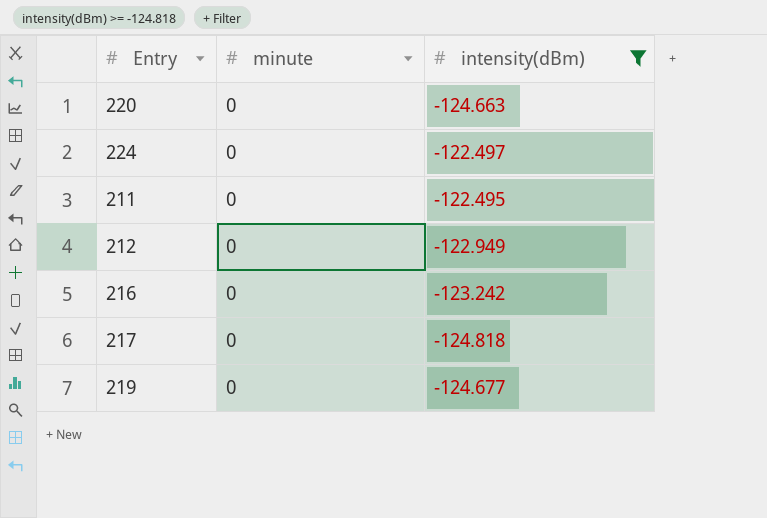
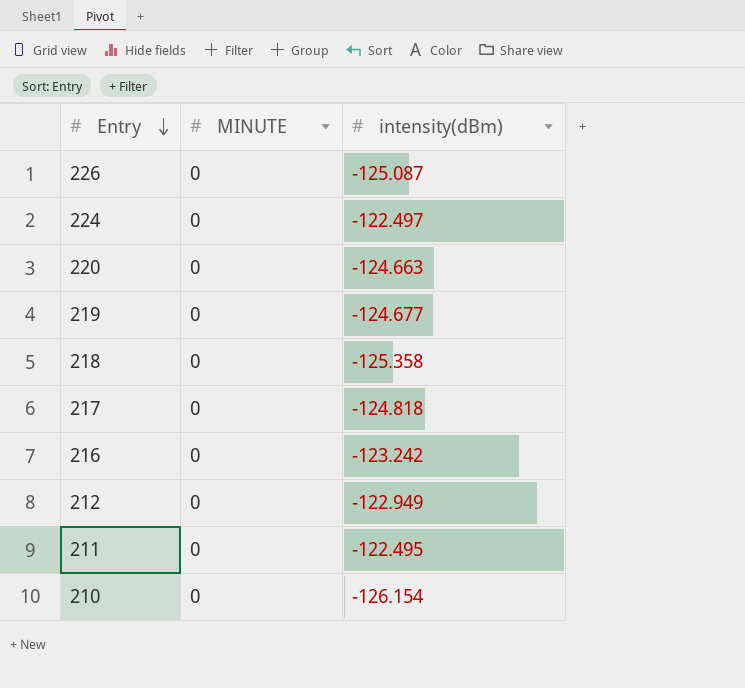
filter: intensity(dBm) >= -124.818 -> none
row order: none -> Entry descending
column name: minute -> MINUTE

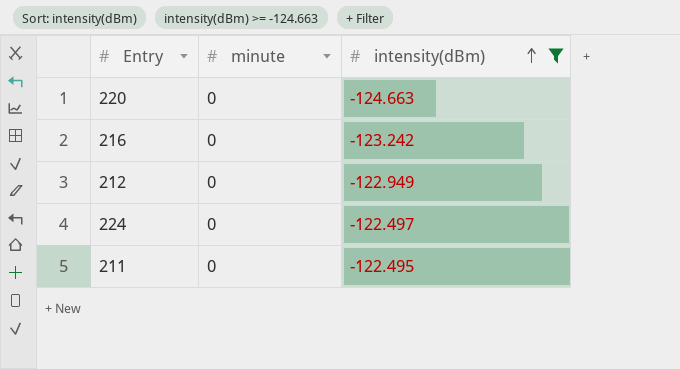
filter: none -> intensity(dBm) >= -124.663
row order: Entry descending -> intensity(dBm) ascending
column name: MINUTE -> minute

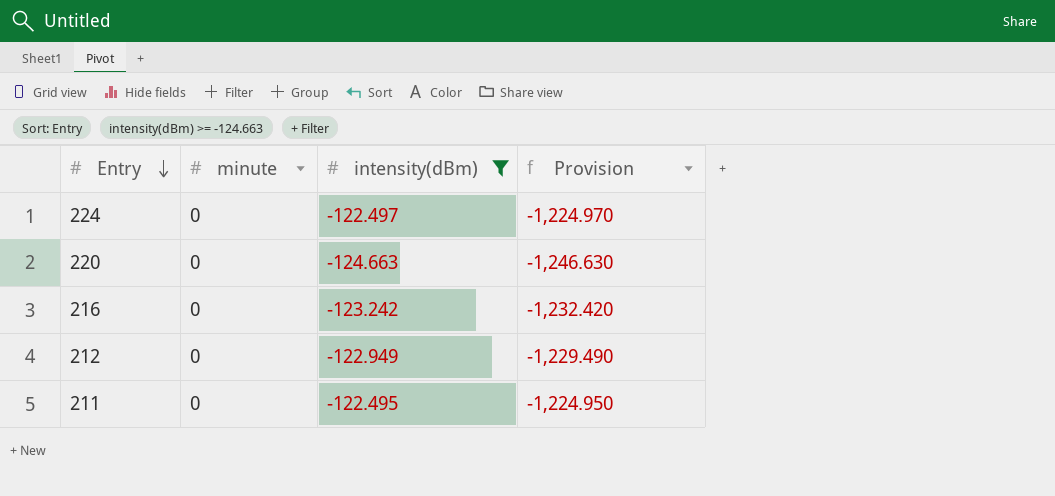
row order: intensity(dBm) ascending -> Entry descending
column Provision | formula: none -> [intensity(dBm)] * 10

